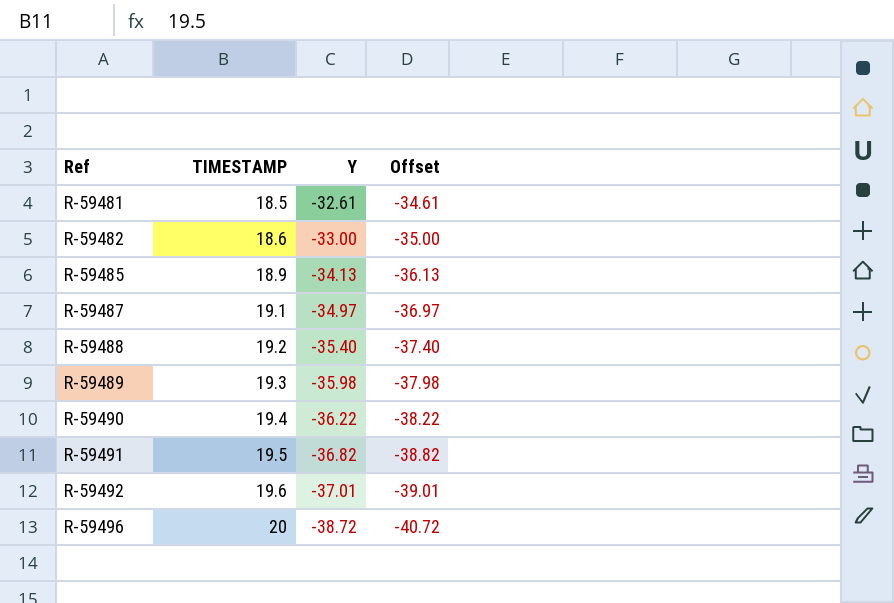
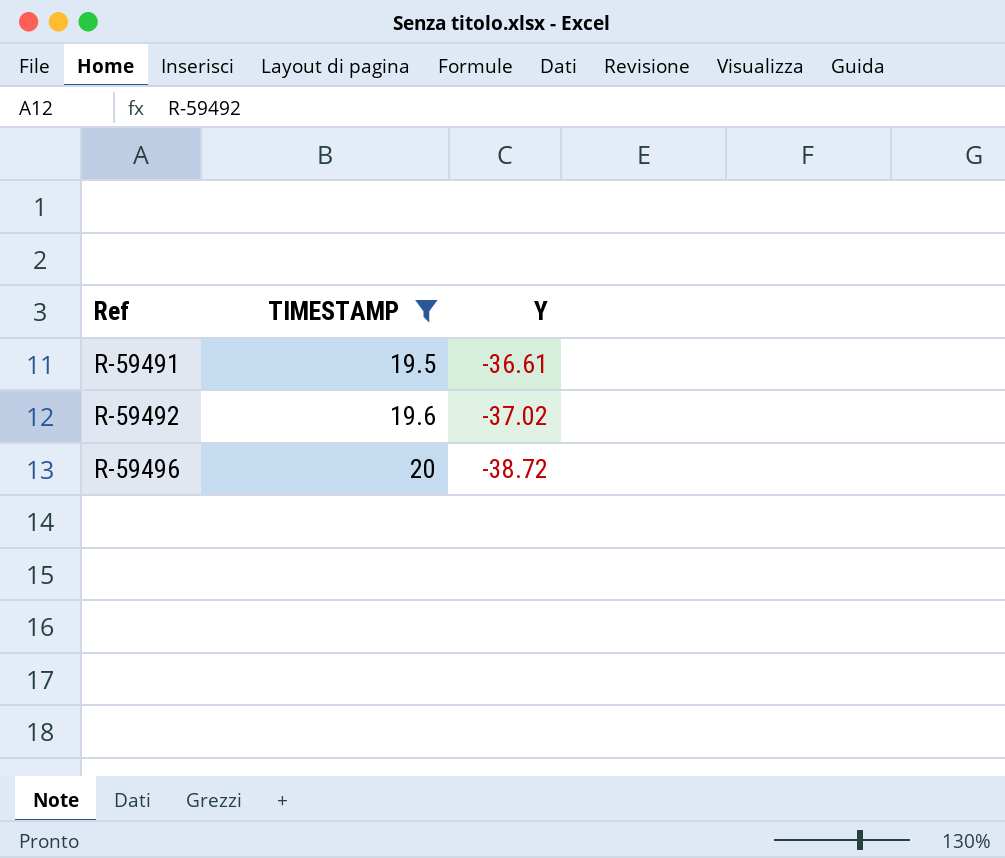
filter: none -> TIMESTAMP >= 19.5
column Offset | formula: [Y] - 2 -> none
R-59491 | Y: -36.82 -> -36.61
R-59492 | Y: -37.01 -> -37.02

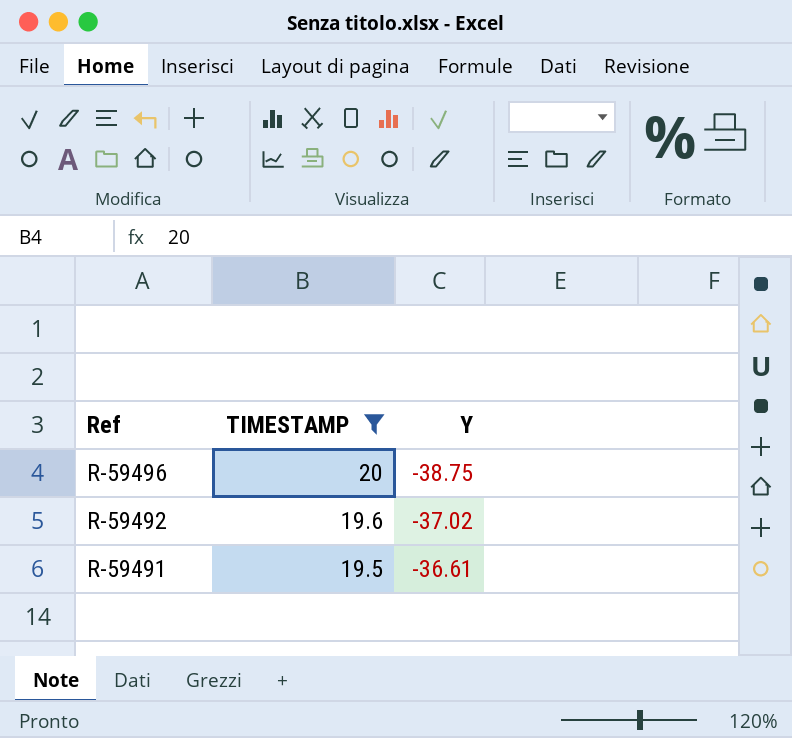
row order: Ref ascending -> Ref descending
R-59496 | Y: -38.72 -> -38.75

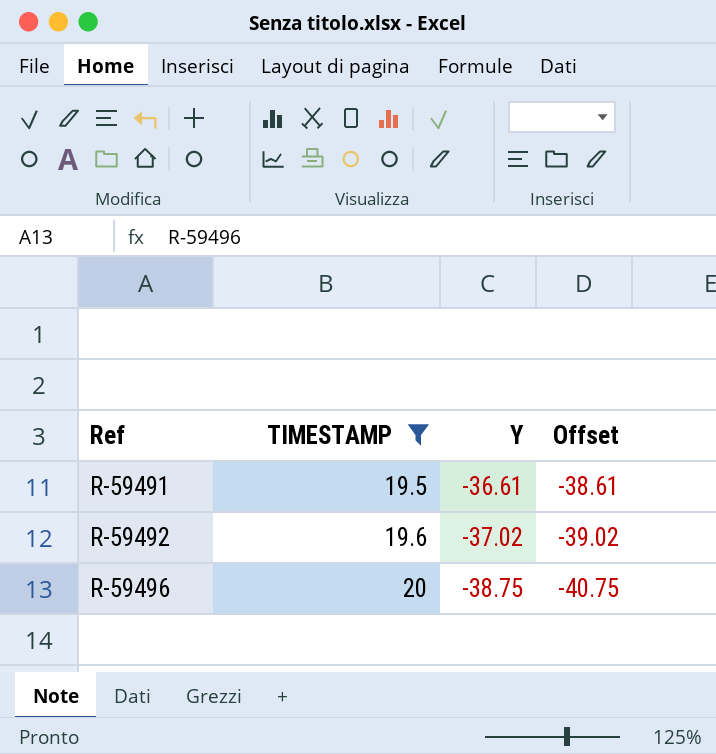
row order: Ref descending -> Ref ascending
column Offset | formula: none -> [Y] - 2

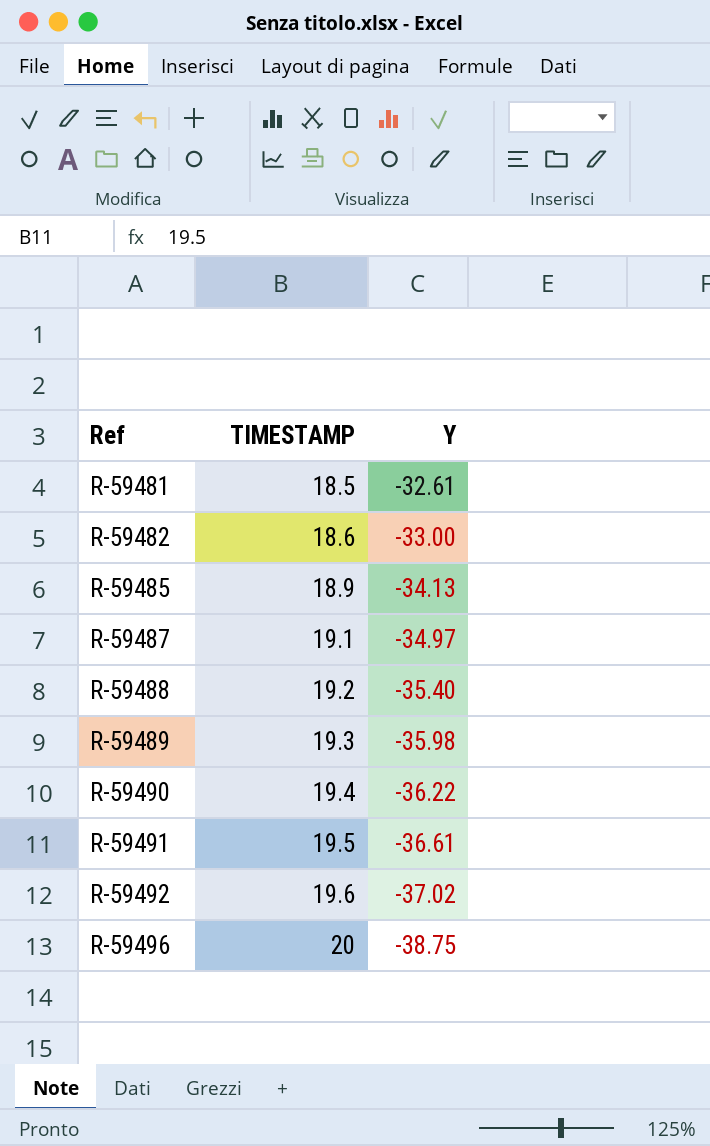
filter: TIMESTAMP >= 19.5 -> none
column Offset | formula: [Y] - 2 -> none

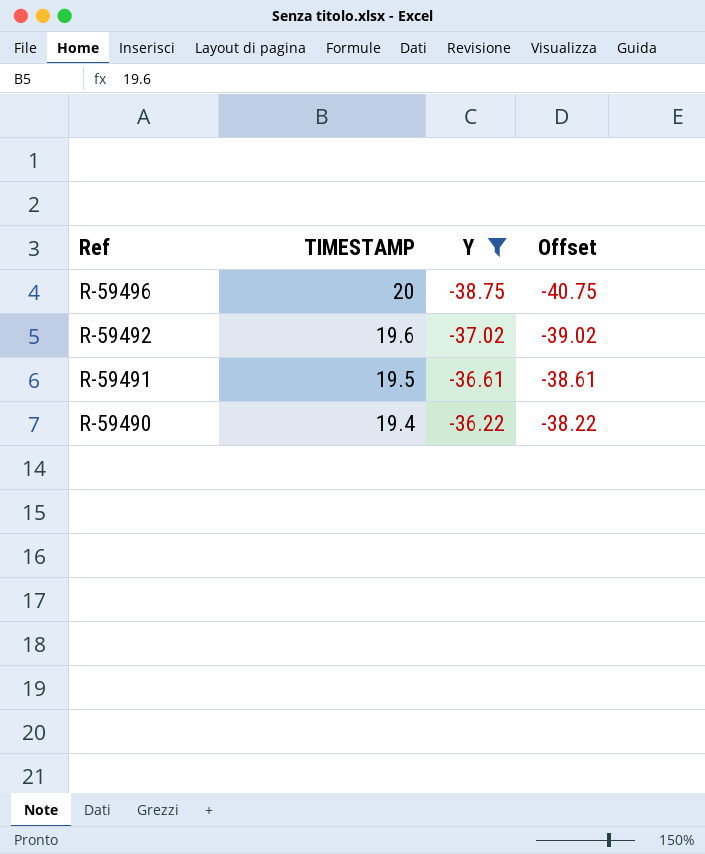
filter: none -> Y <= -36.22
row order: Ref ascending -> Ref descending
column Offset | formula: none -> [Y] - 2

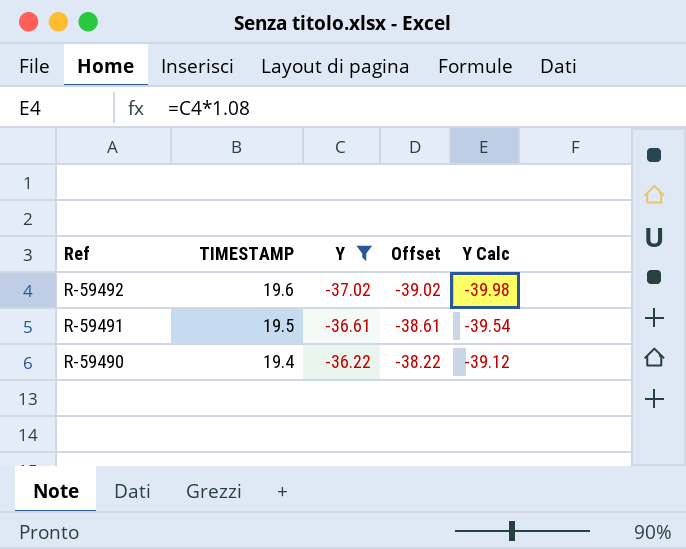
column Y Calc | formula: none -> [Y] * 1.08
row R-59496: 20 | -38.75 | -40.75 -> none

